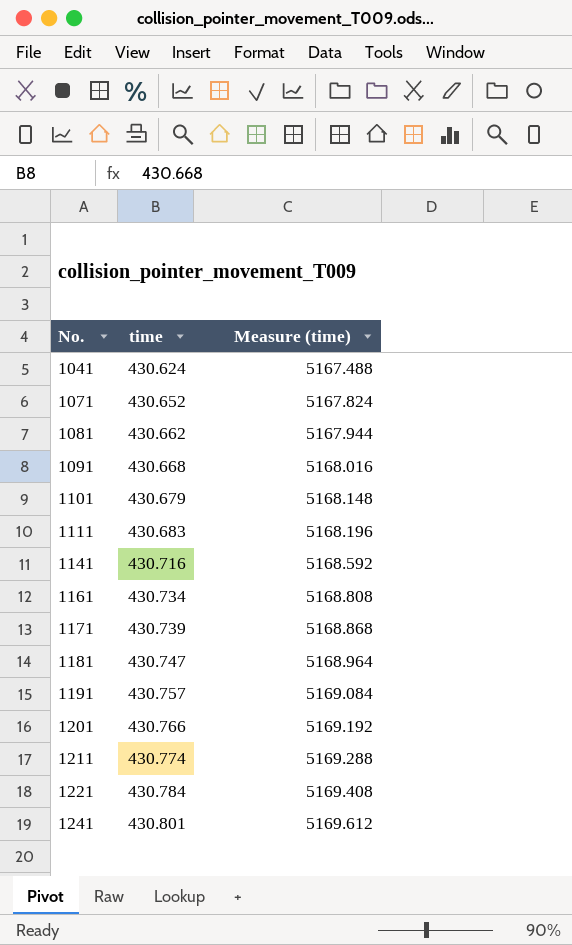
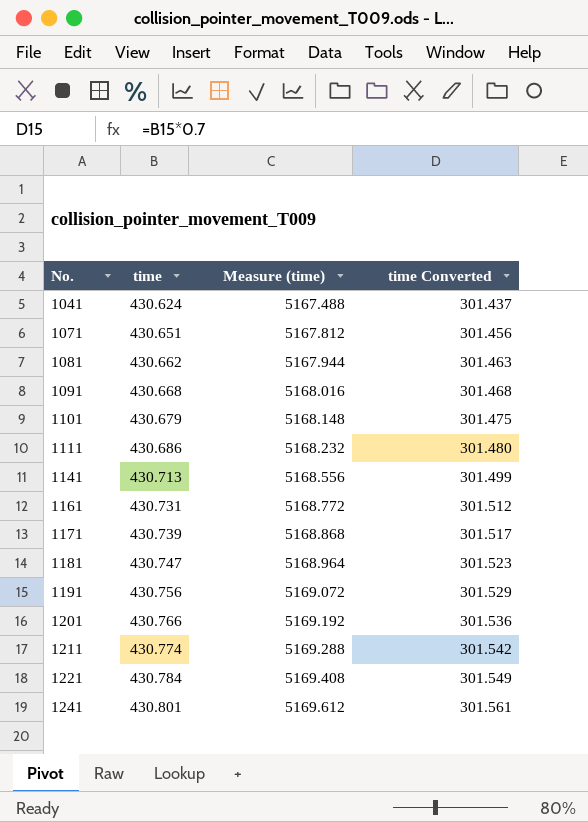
column time Converted | formula: none -> [time] * 0.7
1071 | time: 430.652 -> 430.651
1071 | Measure (time): 5167.824 -> 5167.812
1111 | time: 430.683 -> 430.686
1111 | Measure (time): 5168.196 -> 5168.232
1141 | time: 430.716 -> 430.713
1141 | Measure (time): 5168.592 -> 5168.556
1161 | time: 430.734 -> 430.731
1161 | Measure (time): 5168.808 -> 5168.772
1191 | time: 430.757 -> 430.756
1191 | Measure (time): 5169.084 -> 5169.072

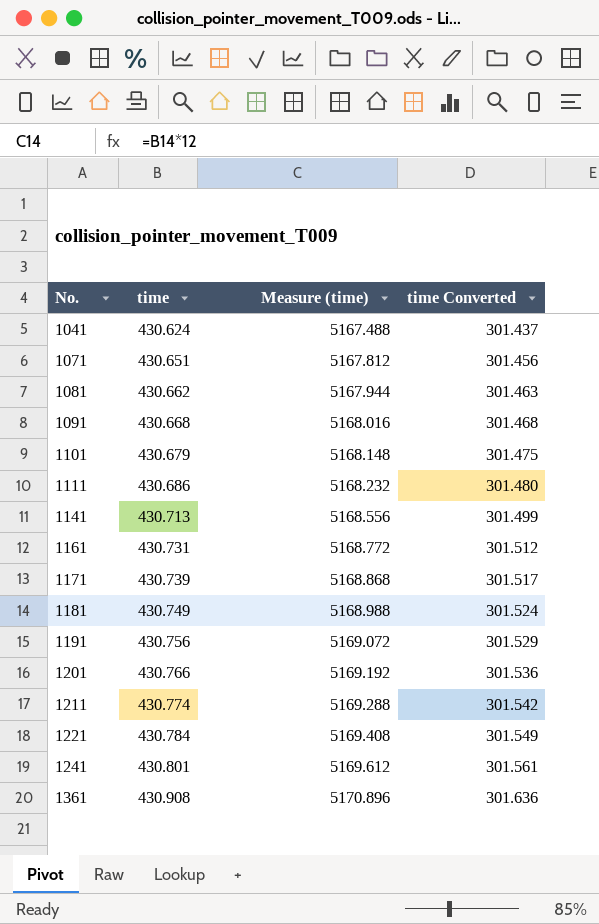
1181 | time: 430.747 -> 430.749
1181 | Measure (time): 5168.964 -> 5168.988
1181 | time Converted: 301.523 -> 301.524
row 1361: none -> 430.908 | 5170.896 | 301.636

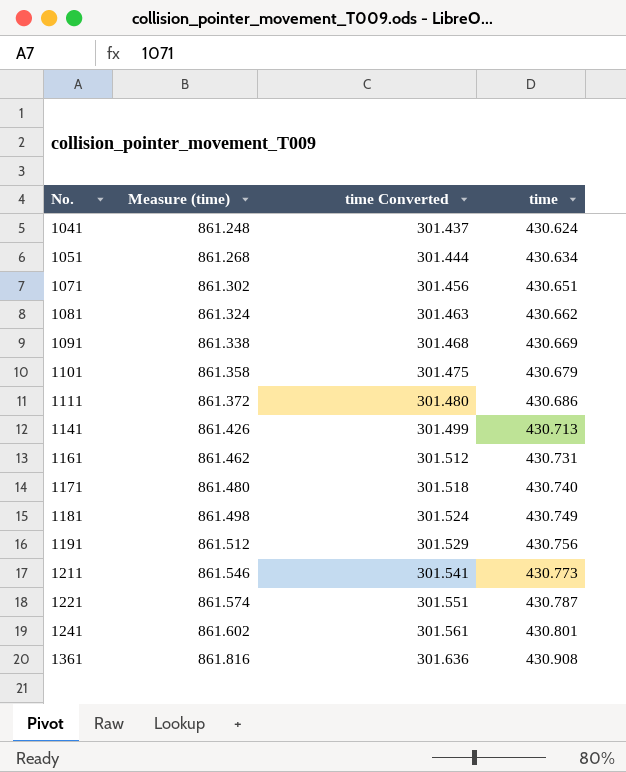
column Measure (time) | formula: [time] * 12 -> [time] * 2
column time | position: 2 -> 4
row 1201: 430.766 | 5169.192 | 301.536 -> none
row 1051: none -> 861.268 | 301.444 | 430.634
1091 | time: 430.668 -> 430.669
1171 | time Converted: 301.517 -> 301.518
1171 | time: 430.739 -> 430.740
1211 | time Converted: 301.542 -> 301.541
1211 | time: 430.774 -> 430.773
1221 | time Converted: 301.549 -> 301.551
1221 | time: 430.784 -> 430.787

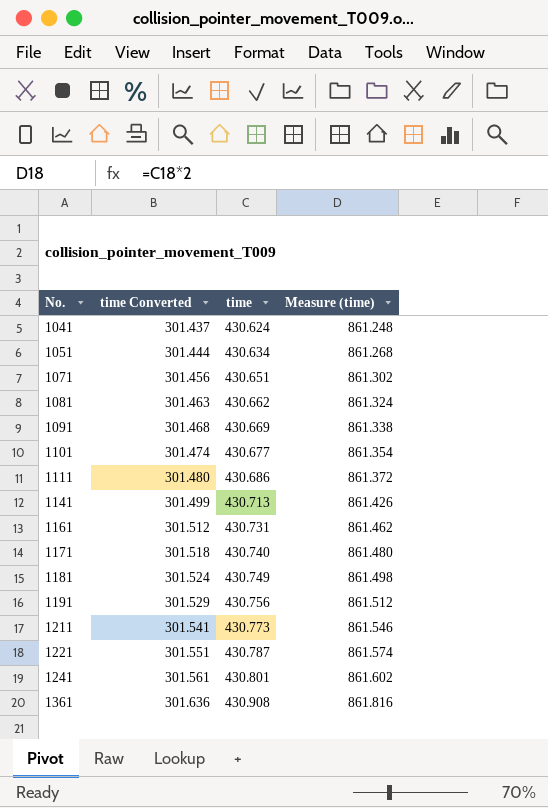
column Measure (time) | position: 2 -> 4
1101 | time Converted: 301.475 -> 301.474
1101 | time: 430.679 -> 430.677
1101 | Measure (time): 861.358 -> 861.354

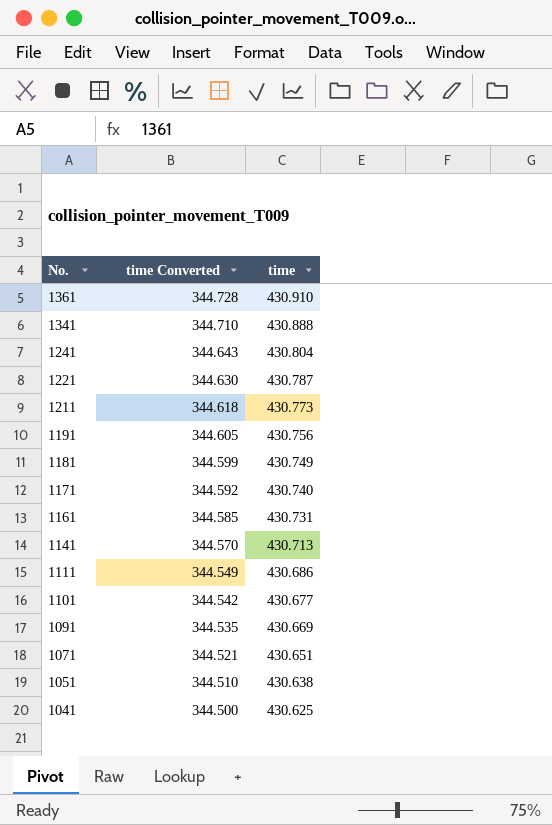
row order: No. ascending -> No. descending
column Measure (time) | formula: [time] * 2 -> none
column time Converted | formula: [time] * 0.7 -> [time] * 0.8
row 1081: 301.463 | 430.662 | 861.324 -> none
1361 | time: 430.908 -> 430.910
row 1341: none -> 344.710 | 430.888
1241 | time: 430.801 -> 430.804
1051 | time: 430.634 -> 430.638
1041 | time: 430.624 -> 430.625

